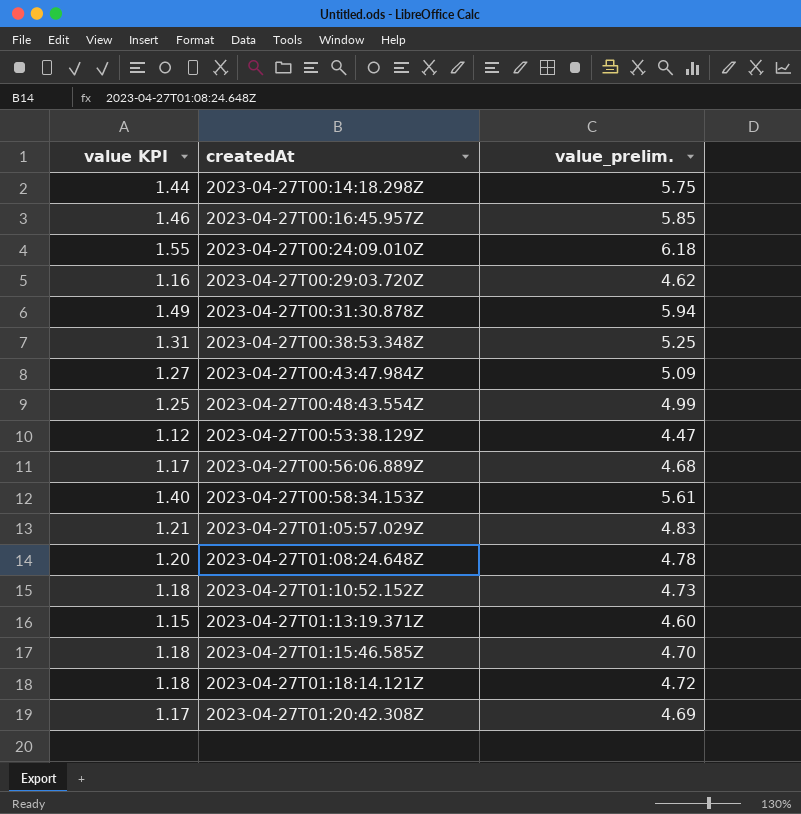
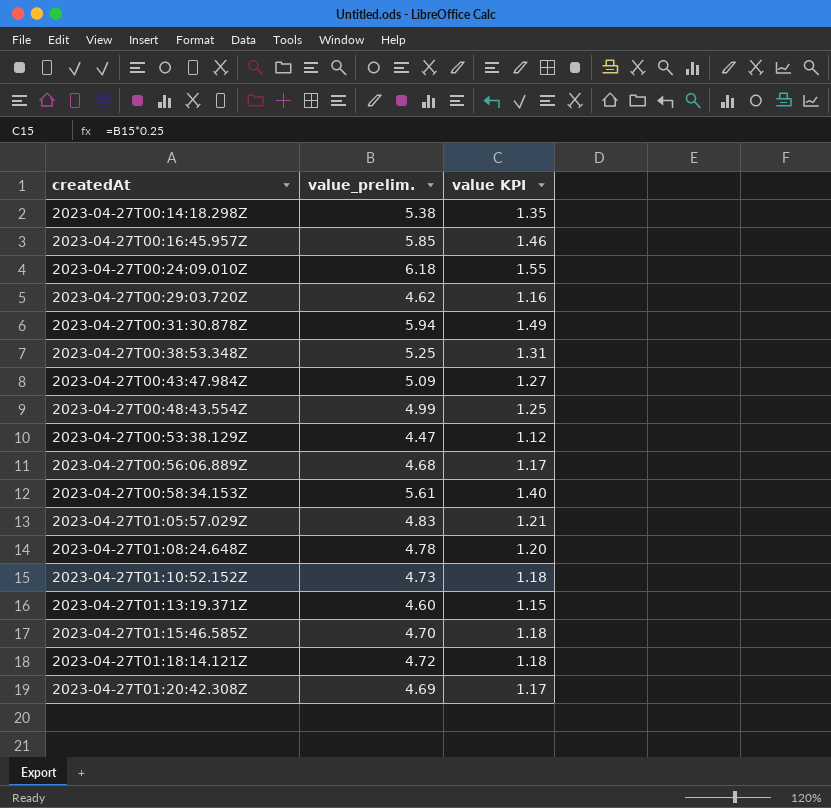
column value KPI | position: 1 -> 3
2023-04-27T00:14:18.298Z | value_prelim.: 5.75 -> 5.38
2023-04-27T00:14:18.298Z | value KPI: 1.44 -> 1.35

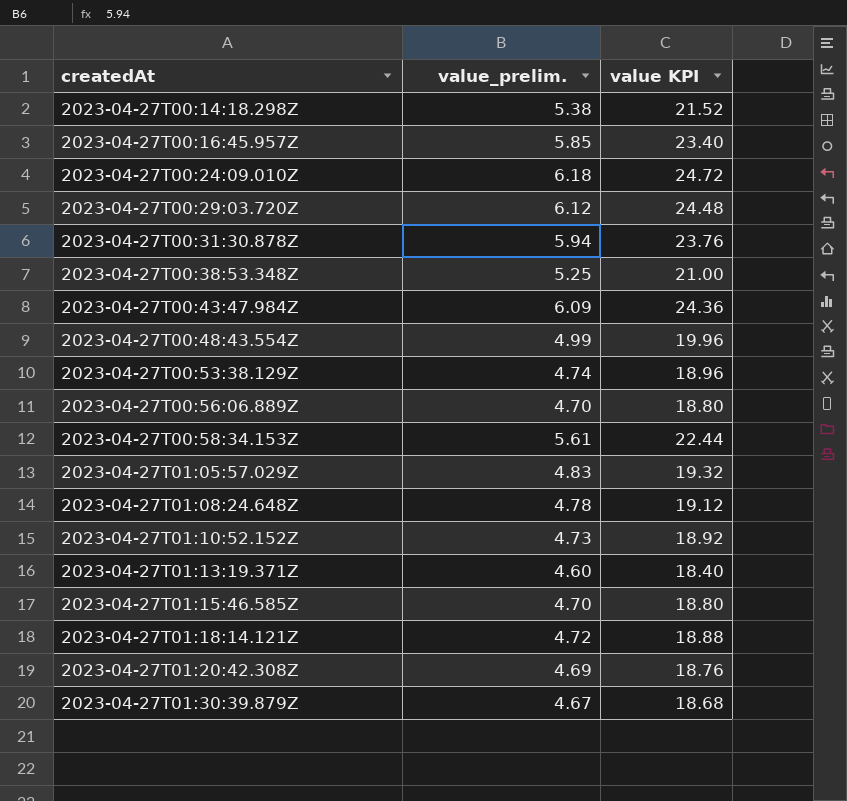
column value KPI | formula: [value_prelim.] * 0.25 -> [value_prelim.] * 4
2023-04-27T00:29:03.720Z | value_prelim.: 4.62 -> 6.12
2023-04-27T00:43:47.984Z | value_prelim.: 5.09 -> 6.09
2023-04-27T00:53:38.129Z | value_prelim.: 4.47 -> 4.74
2023-04-27T00:56:06.889Z | value_prelim.: 4.68 -> 4.70
row 2023-04-27T01:30:39.879Z: none -> 4.67 | 18.68

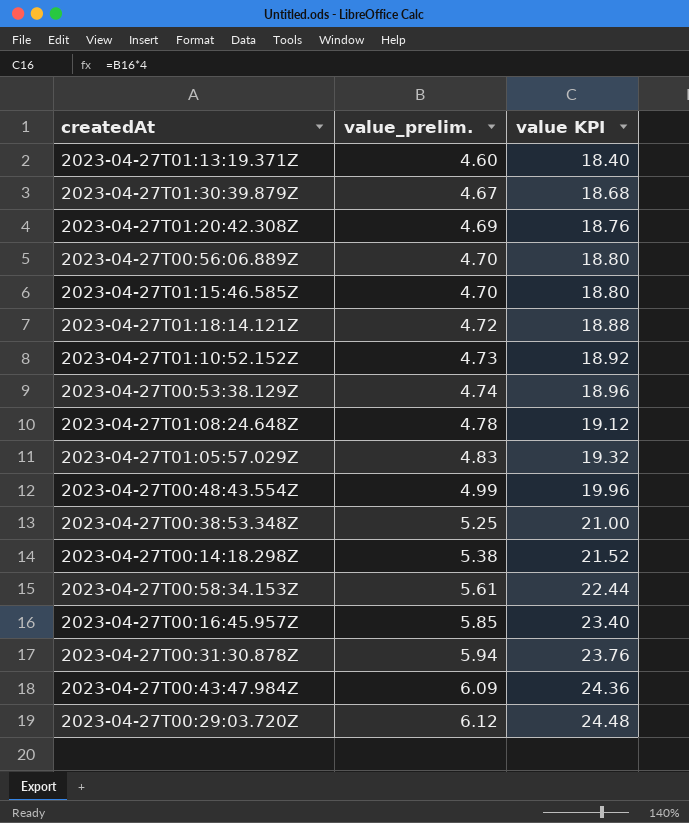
row order: createdAt ascending -> value_prelim. ascending
row 2023-04-27T00:24:09.010Z: 6.18 | 24.72 -> none

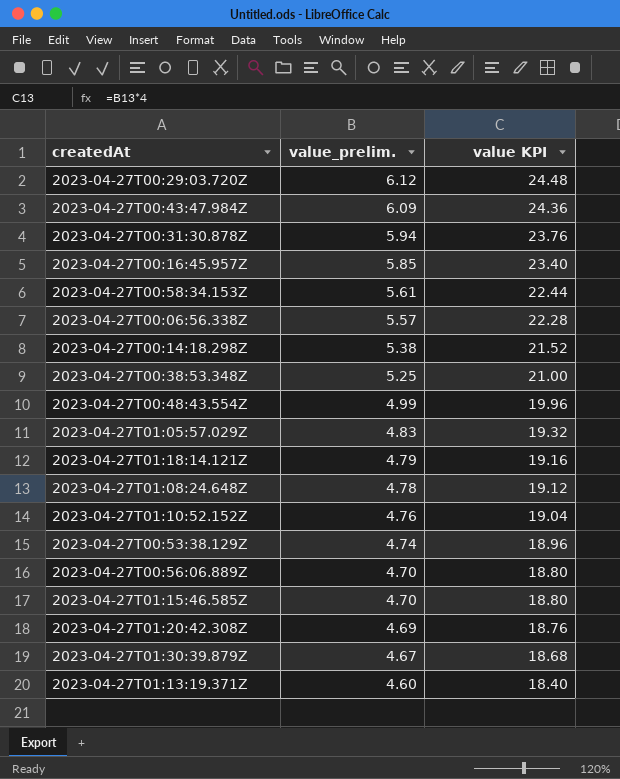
row order: value_prelim. ascending -> value_prelim. descending
row 2023-04-27T00:06:56.338Z: none -> 5.57 | 22.28
2023-04-27T01:18:14.121Z | value_prelim.: 4.72 -> 4.79
2023-04-27T01:18:14.121Z | value KPI: 18.88 -> 19.16
2023-04-27T01:10:52.152Z | value_prelim.: 4.73 -> 4.76
2023-04-27T01:10:52.152Z | value KPI: 18.92 -> 19.04

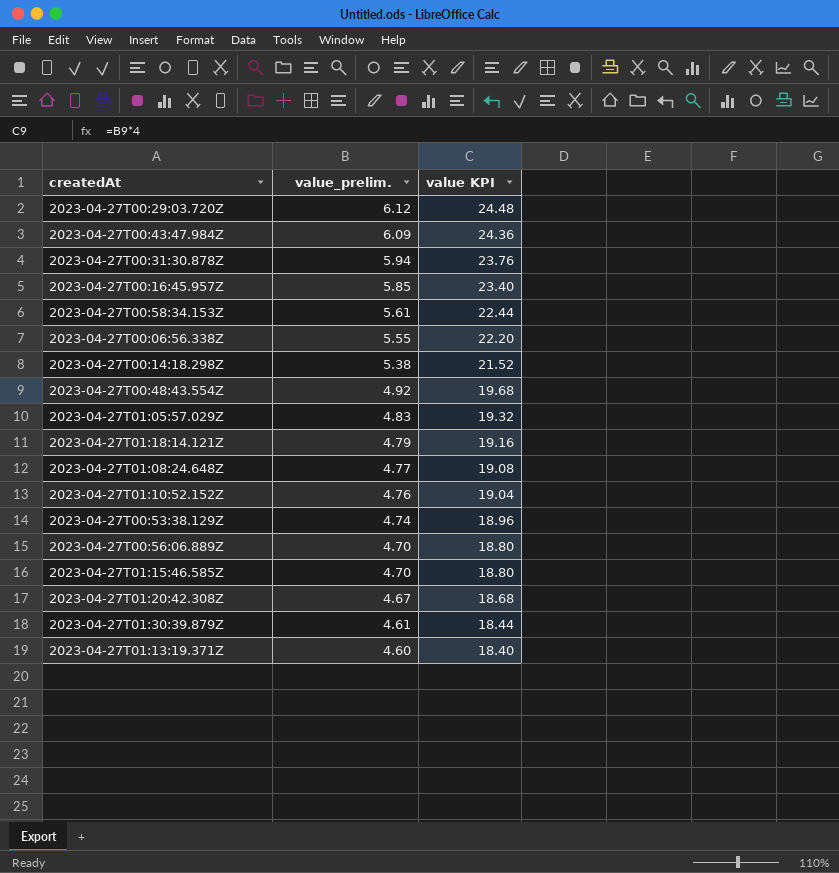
row 2023-04-27T00:38:53.348Z: 5.25 | 21.00 -> none
2023-04-27T00:06:56.338Z | value_prelim.: 5.57 -> 5.55
2023-04-27T00:06:56.338Z | value KPI: 22.28 -> 22.20
2023-04-27T00:48:43.554Z | value_prelim.: 4.99 -> 4.92
2023-04-27T00:48:43.554Z | value KPI: 19.96 -> 19.68
2023-04-27T01:08:24.648Z | value_prelim.: 4.78 -> 4.77
2023-04-27T01:08:24.648Z | value KPI: 19.12 -> 19.08
2023-04-27T01:20:42.308Z | value_prelim.: 4.69 -> 4.67
2023-04-27T01:20:42.308Z | value KPI: 18.76 -> 18.68
2023-04-27T01:30:39.879Z | value_prelim.: 4.67 -> 4.61
2023-04-27T01:30:39.879Z | value KPI: 18.68 -> 18.44

